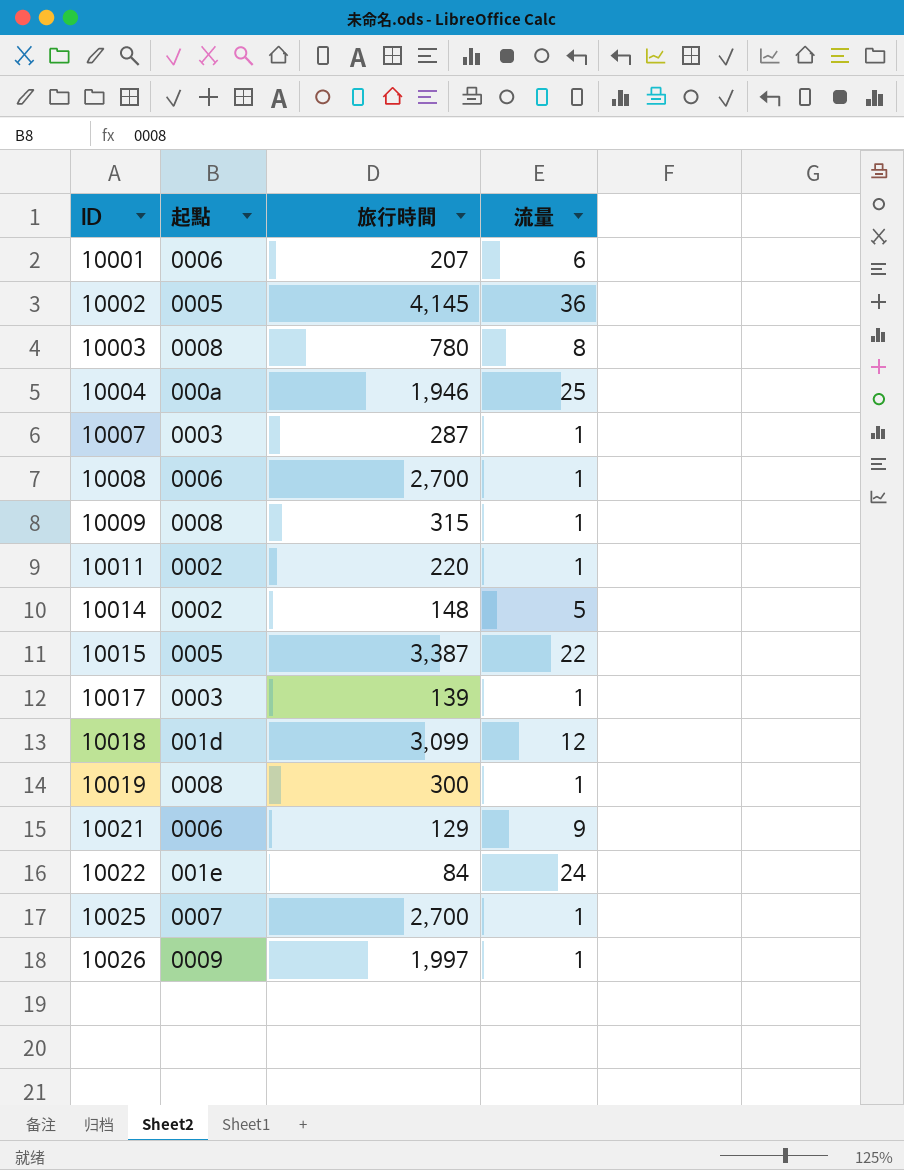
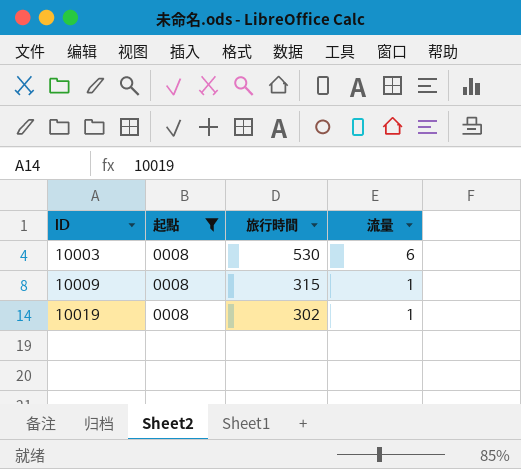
filter: none -> 起點 = 0008
10003 | 旅行時間: 780 -> 530
10003 | 流量: 8 -> 6
10019 | 旅行時間: 300 -> 302

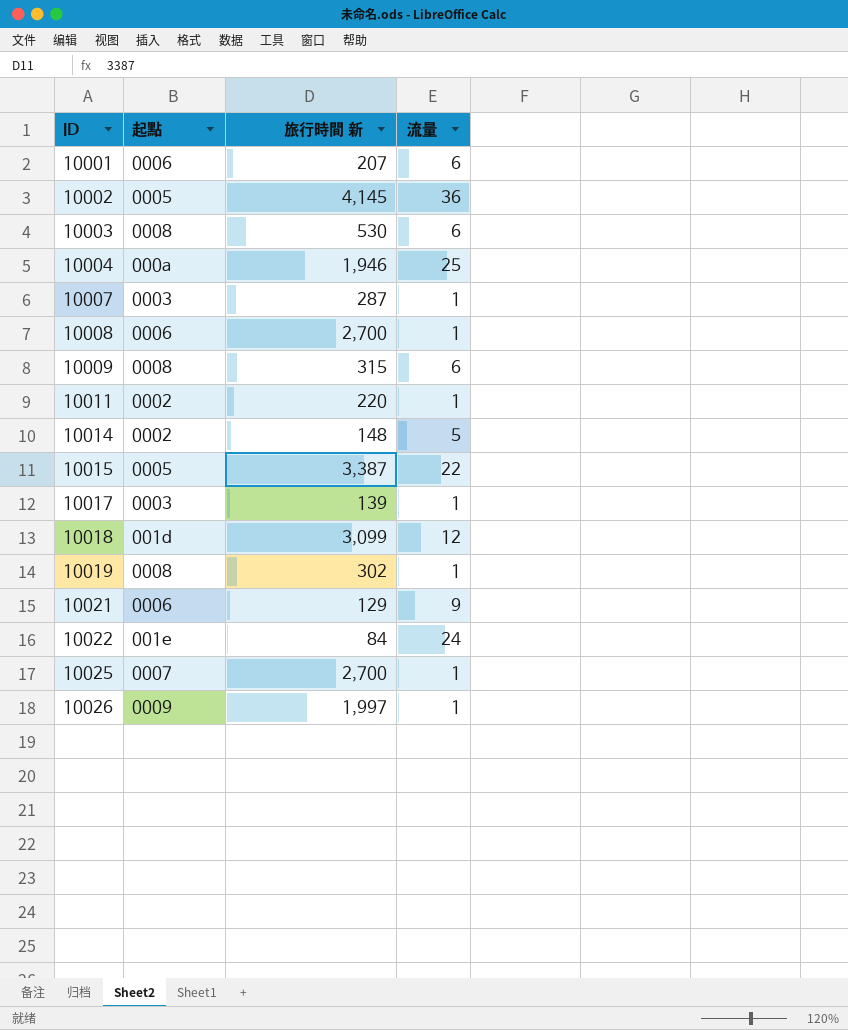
filter: 起點 = 0008 -> none
column name: 旅行時間 -> 旅行時間 新
10009 | 流量: 1 -> 6

